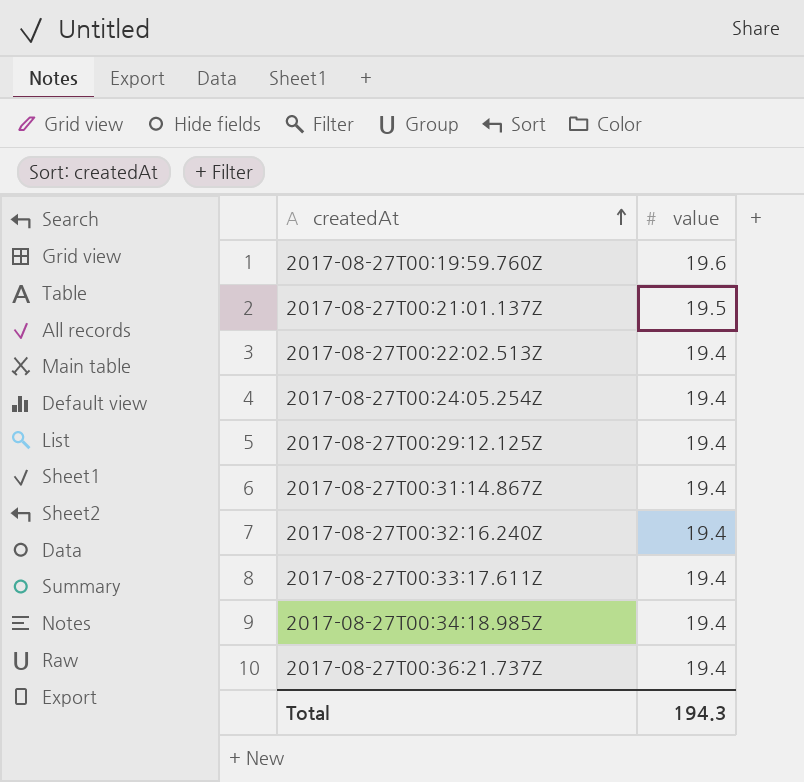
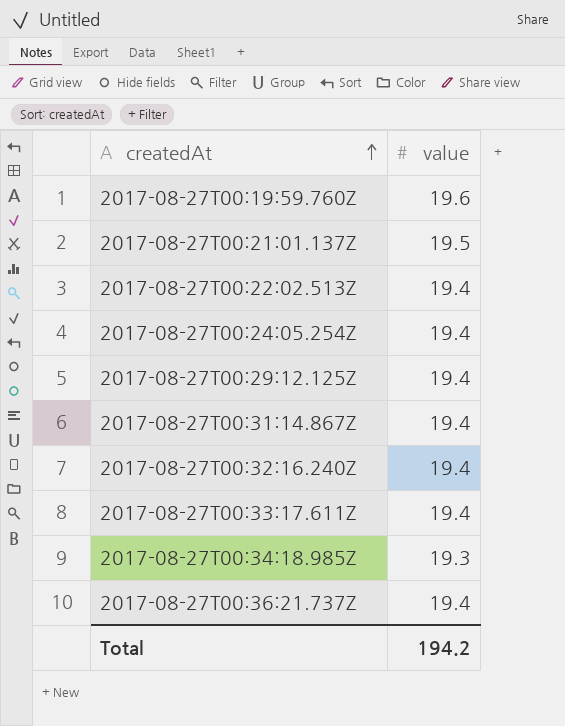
2017-08-27T00:34:18.985Z | value: 19.4 -> 19.3
Total | value: 194.3 -> 194.2

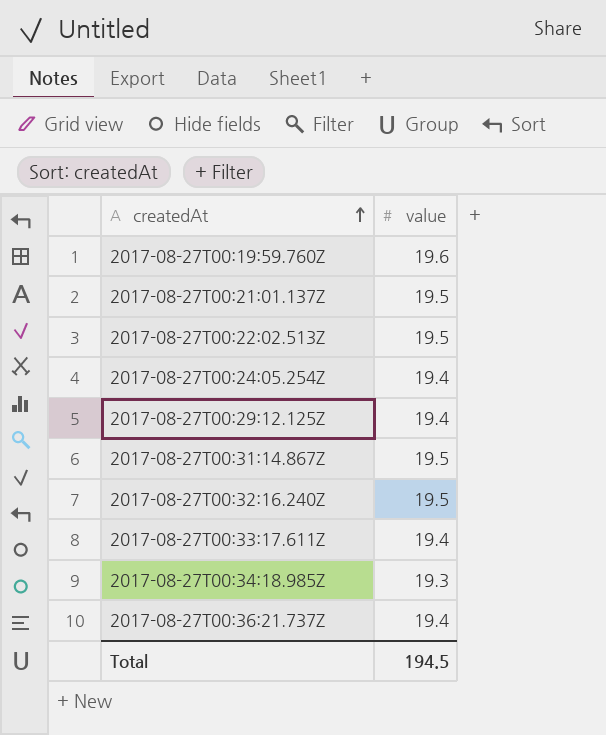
2017-08-27T00:22:02.513Z | value: 19.4 -> 19.5
2017-08-27T00:31:14.867Z | value: 19.4 -> 19.5
2017-08-27T00:32:16.240Z | value: 19.4 -> 19.5
Total | value: 194.2 -> 194.5

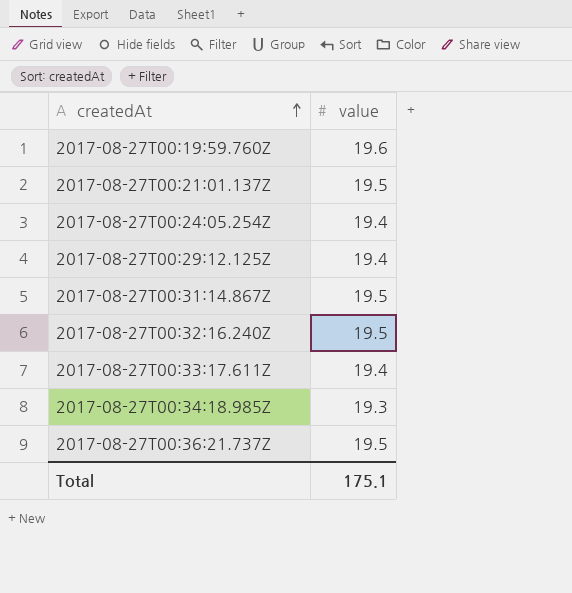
row 2017-08-27T00:22:02.513Z: 19.5 -> none
2017-08-27T00:36:21.737Z | value: 19.4 -> 19.5
Total | value: 194.5 -> 175.1

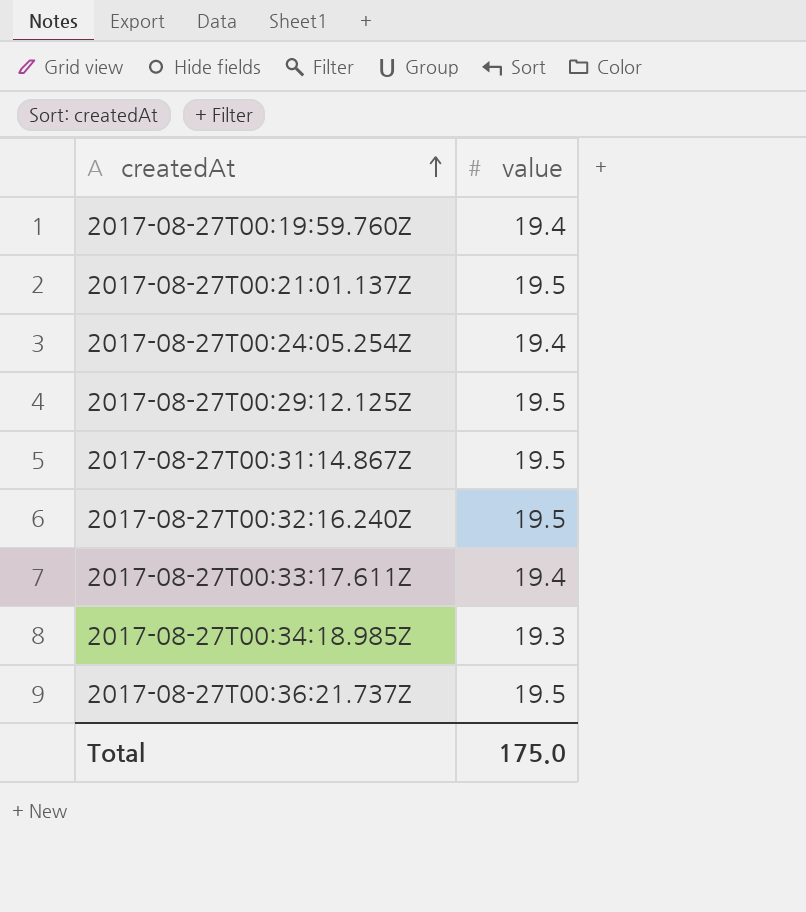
2017-08-27T00:19:59.760Z | value: 19.6 -> 19.4
2017-08-27T00:29:12.125Z | value: 19.4 -> 19.5
Total | value: 175.1 -> 175.0

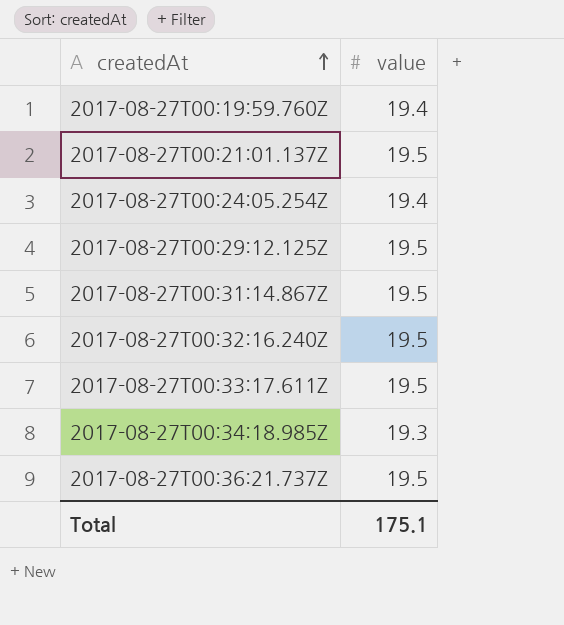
2017-08-27T00:33:17.611Z | value: 19.4 -> 19.5
Total | value: 175.0 -> 175.1

